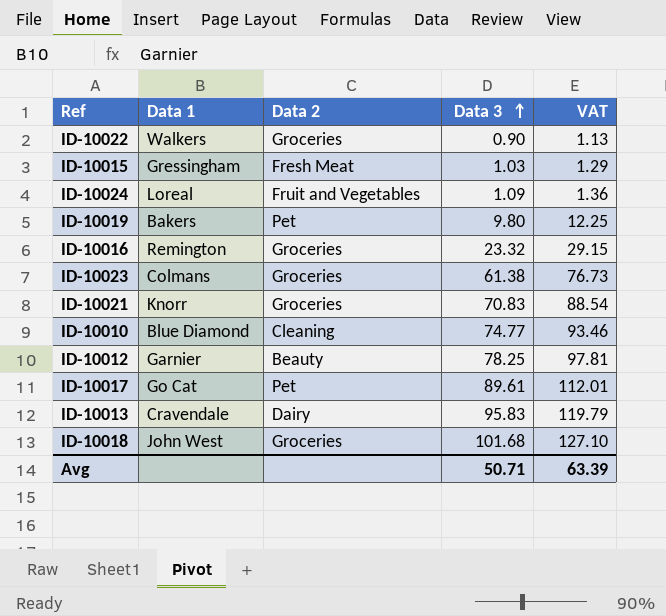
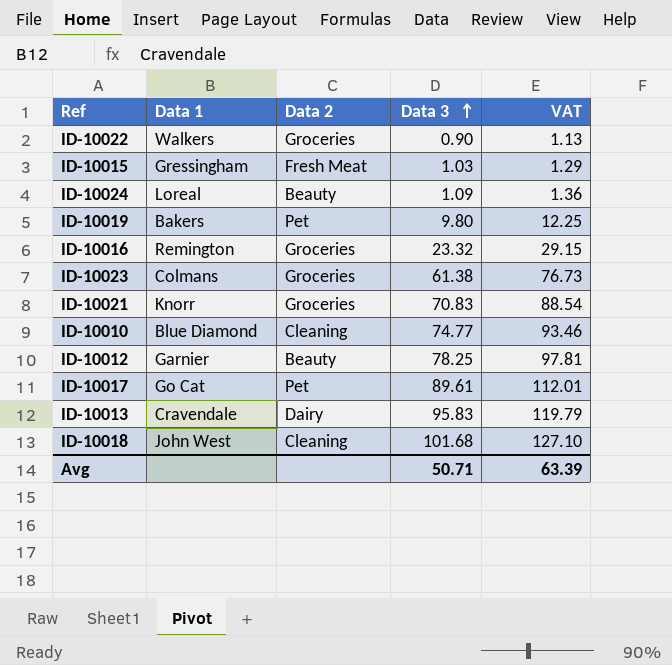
ID-10024 | Data 2: Fruit and Vegetables -> Beauty
ID-10018 | Data 2: Groceries -> Cleaning

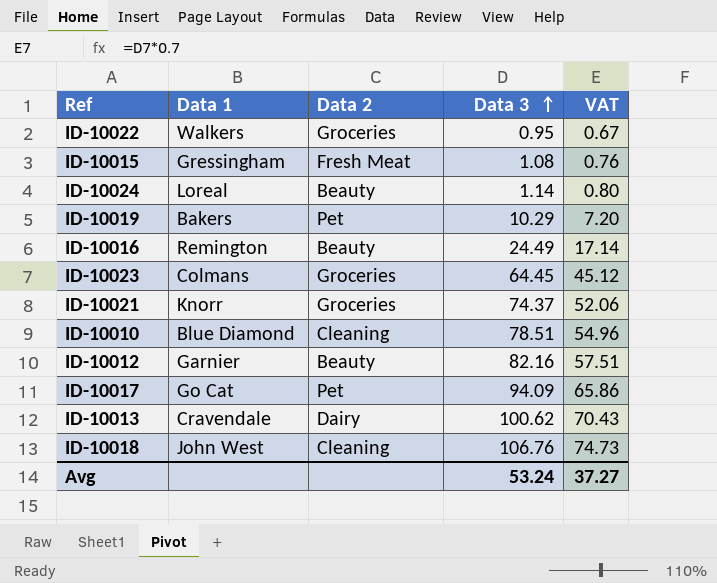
column VAT | formula: [Data 3] * 1.25 -> [Data 3] * 0.7
ID-10022 | Data 3: 0.90 -> 0.95
ID-10015 | Data 3: 1.03 -> 1.08
ID-10024 | Data 3: 1.09 -> 1.14
ID-10019 | Data 3: 9.80 -> 10.29
ID-10016 | Data 2: Groceries -> Beauty
ID-10016 | Data 3: 23.32 -> 24.49
ID-10023 | Data 3: 61.38 -> 64.45
ID-10021 | Data 3: 70.83 -> 74.37
ID-10010 | Data 3: 74.77 -> 78.51
ID-10012 | Data 3: 78.25 -> 82.16
ID-10017 | Data 3: 89.61 -> 94.09
ID-10013 | Data 3: 95.83 -> 100.62
ID-10018 | Data 3: 101.68 -> 106.76
Avg | Data 3: 50.71 -> 53.24
Avg | VAT: 63.39 -> 37.27

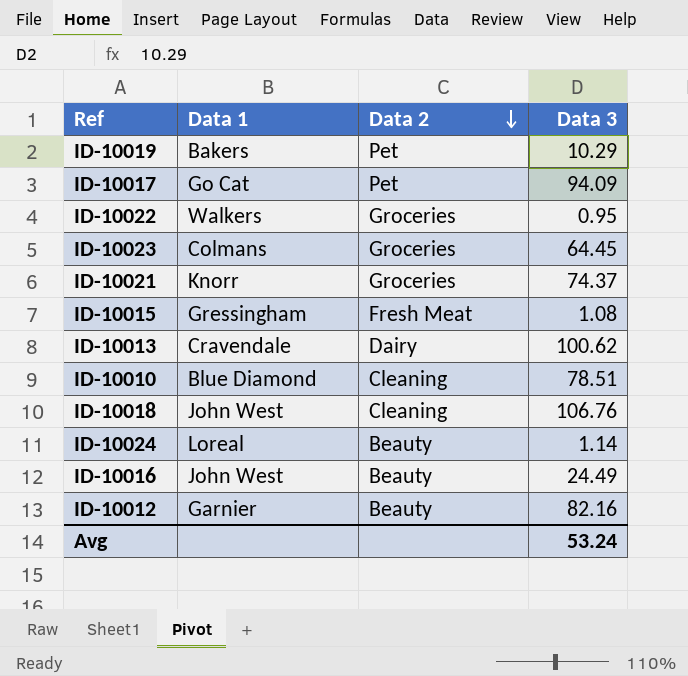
row order: Data 3 ascending -> Data 2 descending
column VAT | formula: [Data 3] * 0.7 -> none
ID-10016 | Data 1: Remington -> John West

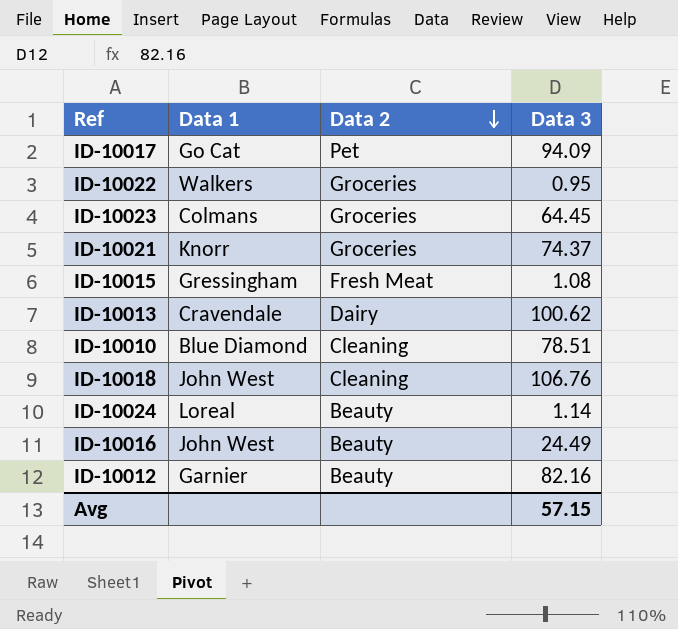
row ID-10019: Bakers | Pet | 10.29 -> none
Avg | Data 3: 53.24 -> 57.15

